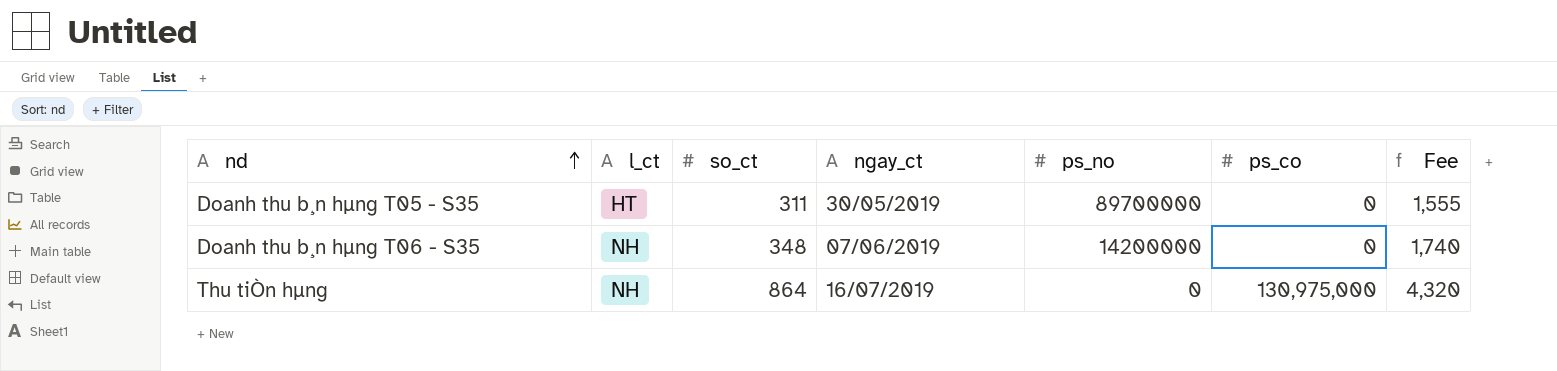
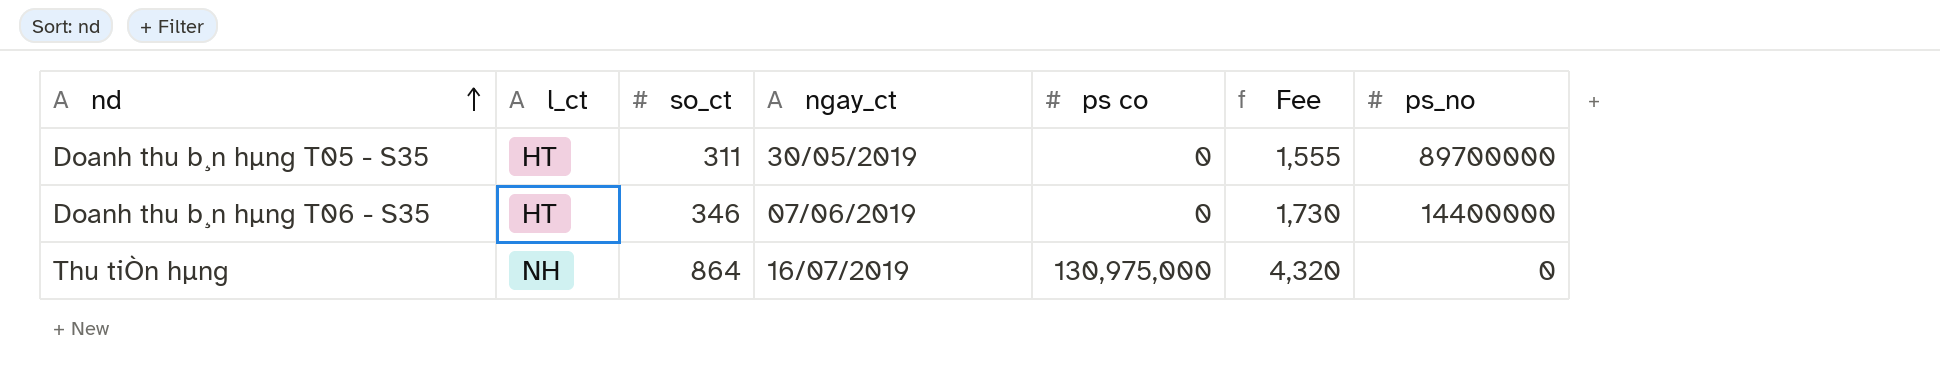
column name: ps_co -> ps co
column ps_no | position: 5 -> 7
Doanh thu b¸n hµng T06 - S35 | l_ct: NH -> HT
Doanh thu b¸n hµng T06 - S35 | so_ct: 348 -> 346
Doanh thu b¸n hµng T06 - S35 | Fee: 1,740 -> 1,730
Doanh thu b¸n hµng T06 - S35 | ps_no: 14200000 -> 14400000

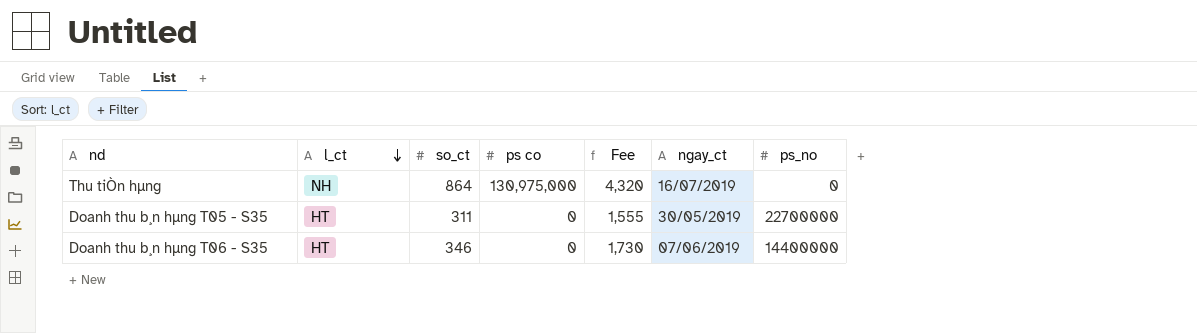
row order: nd ascending -> l_ct descending
column ngay_ct | position: 4 -> 6
Doanh thu b¸n hµng T05 - S35 | ps_no: 89700000 -> 22700000

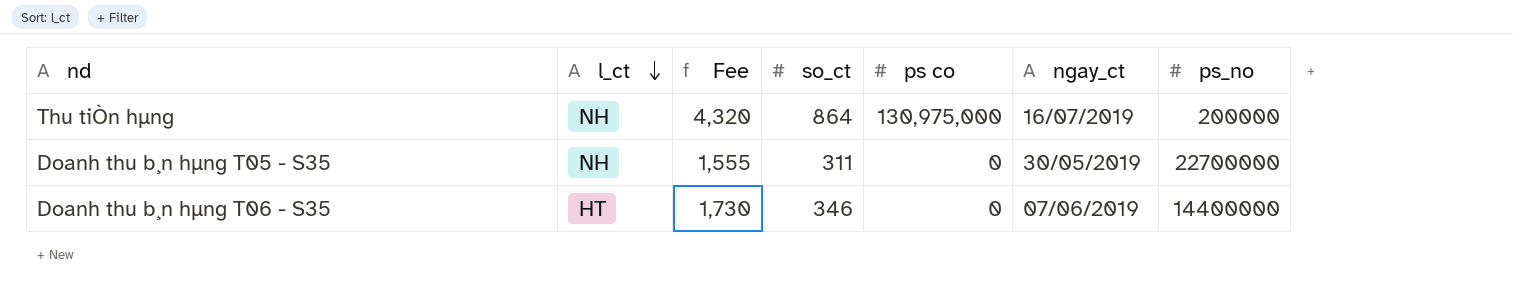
column Fee | position: 5 -> 3
Thu tiÒn hµng | ps_no: 0 -> 200000
Doanh thu b¸n hµng T05 - S35 | l_ct: HT -> NH

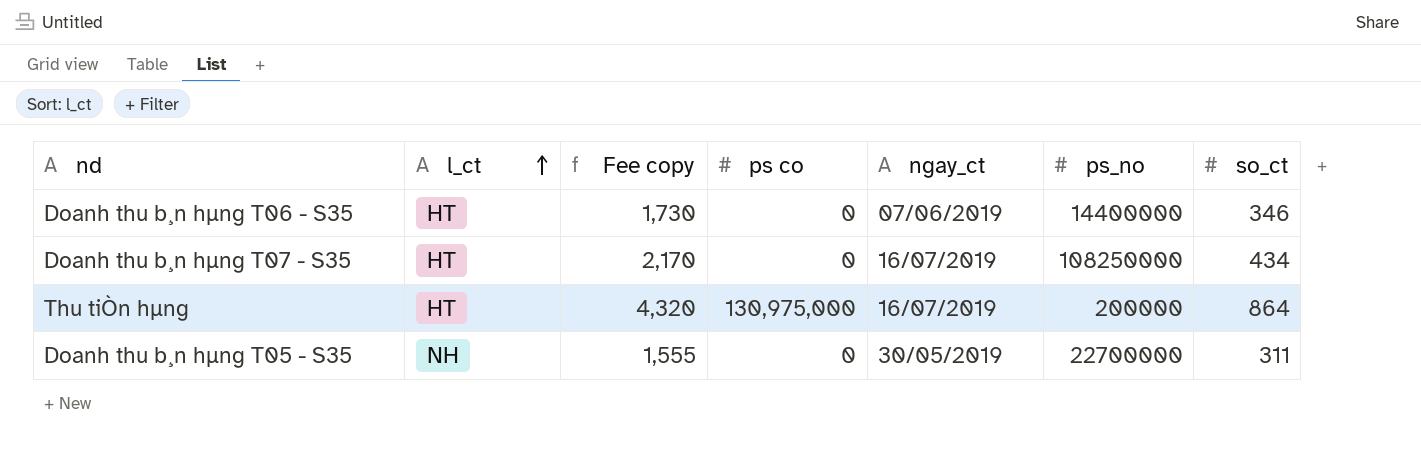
row order: l_ct descending -> l_ct ascending
column name: Fee -> Fee copy
column so_ct | position: 4 -> 7
row Doanh thu b¸n hµng T07 - S35: none -> HT | 2,170 | 0 | 16/07/2019 | 108250000 | 434
Thu tiÒn hµng | l_ct: NH -> HT

